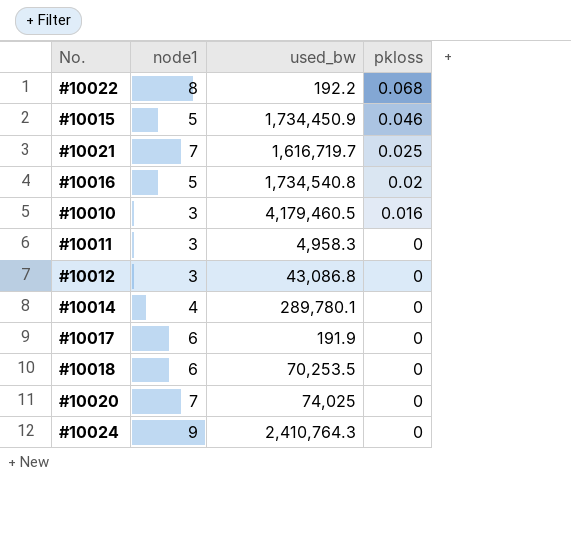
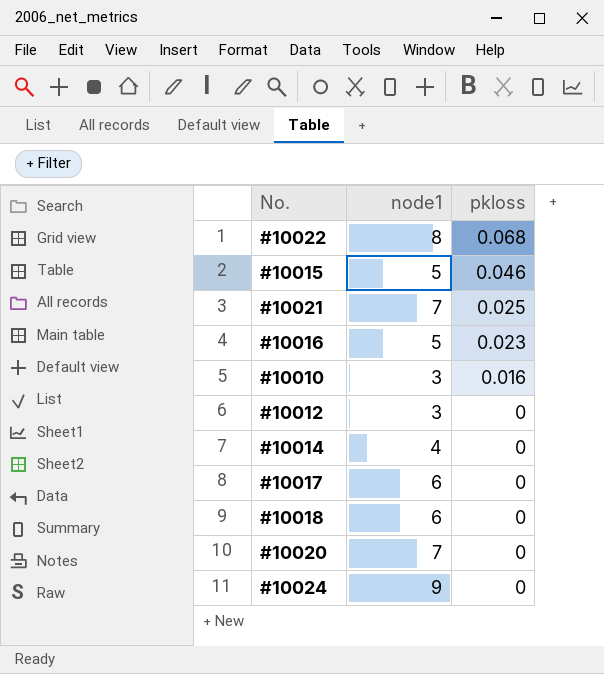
column used_bw | position: 3 -> none
row #10011: 3 | 4,958.3 | 0 -> none
#10016 | pkloss: 0.02 -> 0.023

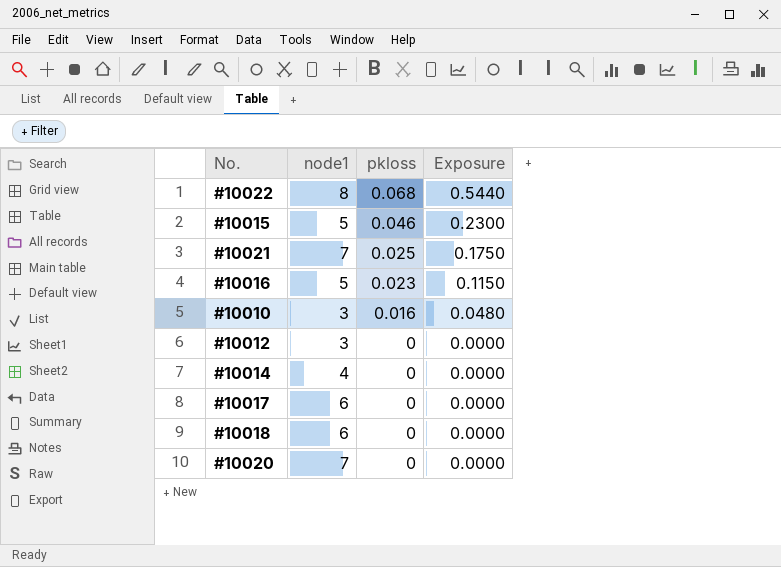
column Exposure | formula: none -> [node1] * [pkloss]
row #10024: 9 | 0 -> none

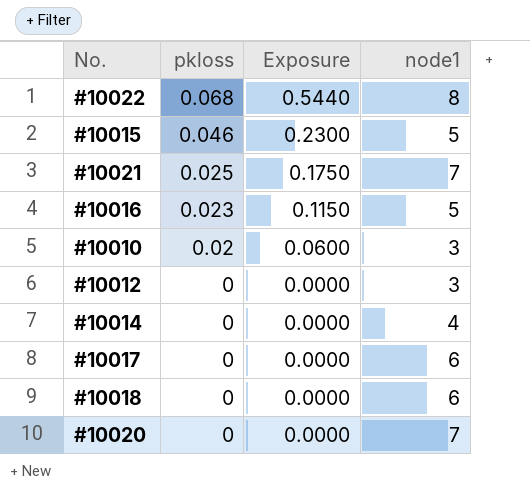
column node1 | position: 2 -> 4
#10010 | pkloss: 0.016 -> 0.02
#10010 | Exposure: 0.0480 -> 0.0600

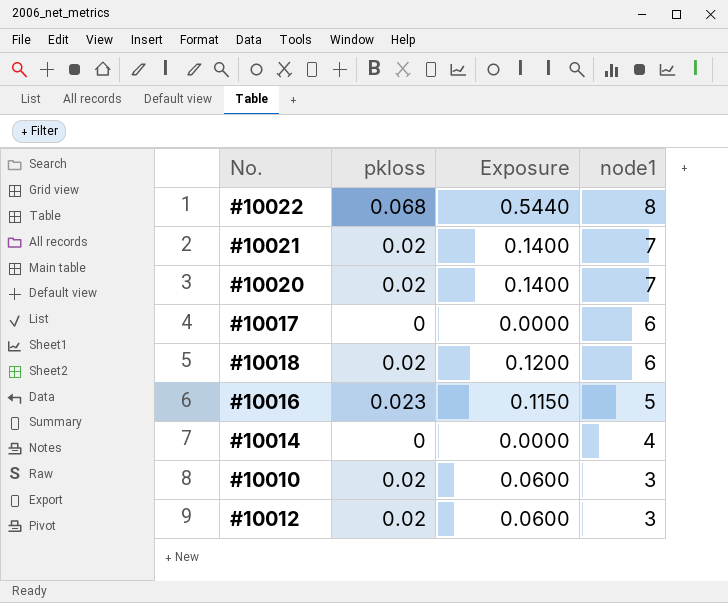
row order: pkloss descending -> node1 descending
row #10015: 0.046 | 0.2300 | 5 -> none
#10021 | pkloss: 0.025 -> 0.02
#10021 | Exposure: 0.1750 -> 0.1400
#10020 | pkloss: 0 -> 0.02
#10020 | Exposure: 0.0000 -> 0.1400
#10018 | pkloss: 0 -> 0.02
#10018 | Exposure: 0.0000 -> 0.1200
#10012 | pkloss: 0 -> 0.02
#10012 | Exposure: 0.0000 -> 0.0600

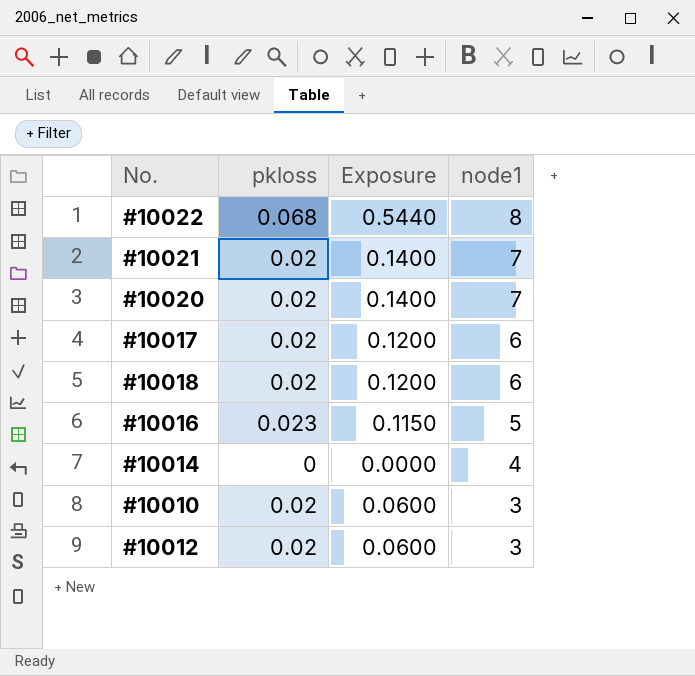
#10017 | pkloss: 0 -> 0.02
#10017 | Exposure: 0.0000 -> 0.1200

